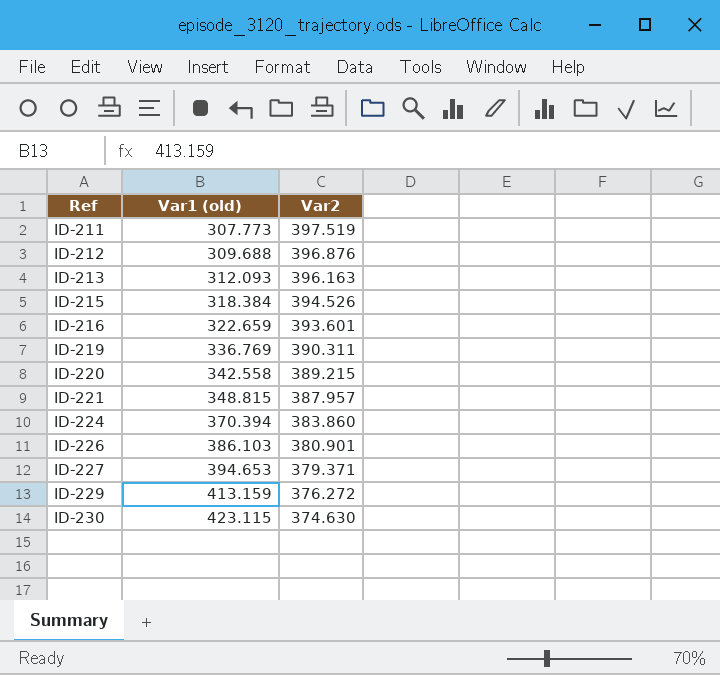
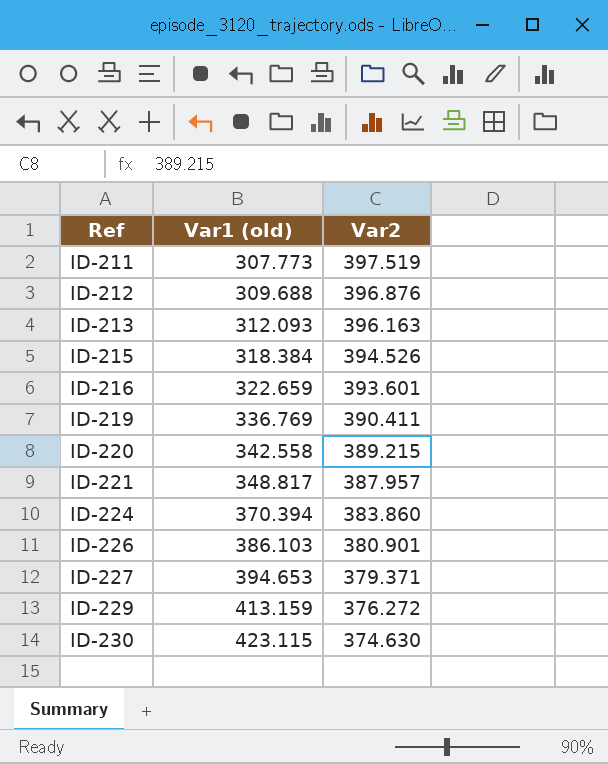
ID-219 | Var2: 390.311 -> 390.411
ID-221 | Var1 (old): 348.815 -> 348.817

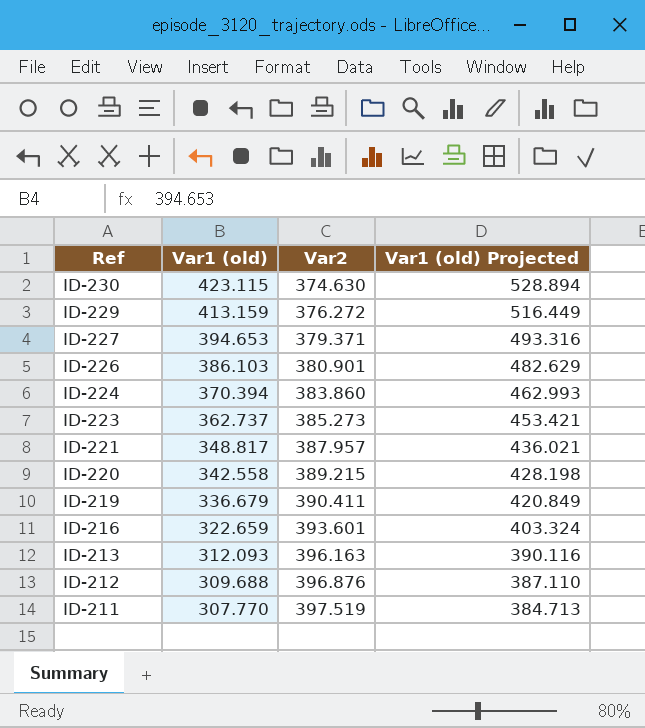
row order: Ref ascending -> Ref descending
column Var1 (old) Projected | formula: none -> [Var1 (old)] * 1.25
row ID-215: 318.384 | 394.526 -> none
row ID-223: none -> 362.737 | 385.273 | 453.421
ID-219 | Var1 (old): 336.769 -> 336.679
ID-211 | Var1 (old): 307.773 -> 307.770

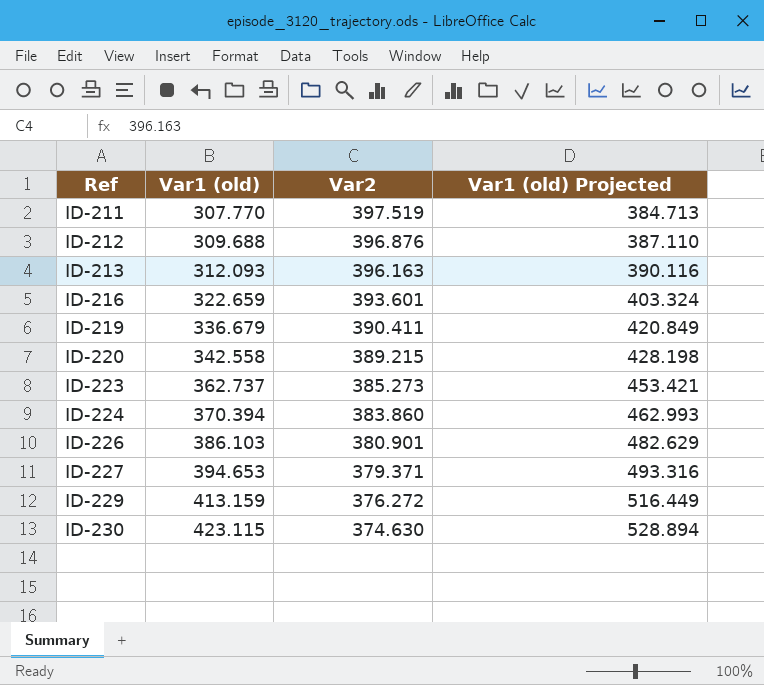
row order: Ref descending -> Ref ascending
row ID-221: 348.817 | 387.957 | 436.021 -> none

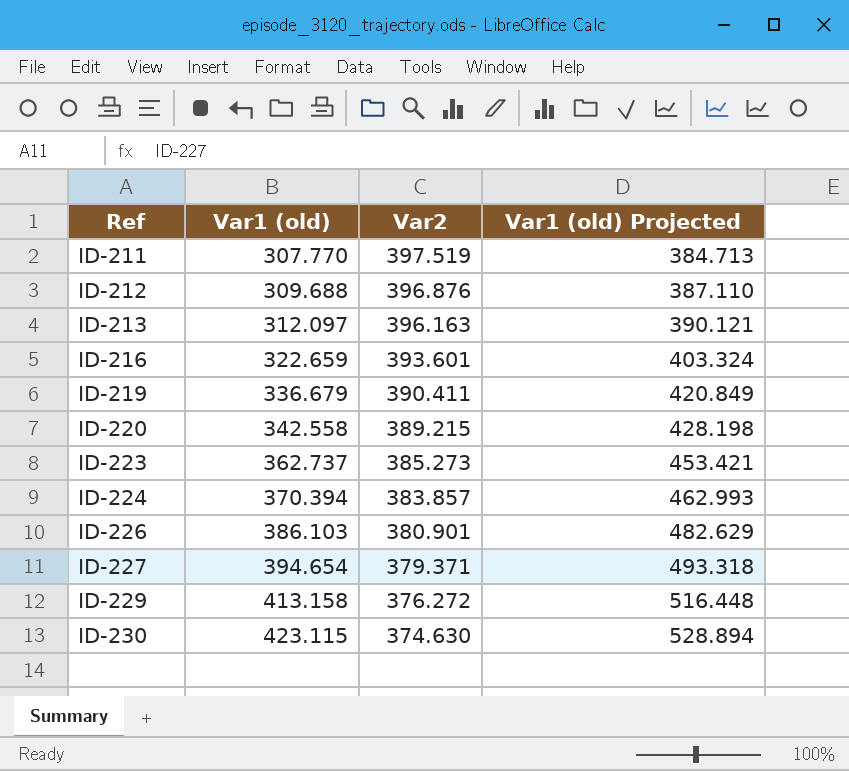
ID-213 | Var1 (old): 312.093 -> 312.097
ID-213 | Var1 (old) Projected: 390.116 -> 390.121
ID-224 | Var2: 383.860 -> 383.857
ID-227 | Var1 (old): 394.653 -> 394.654
ID-227 | Var1 (old) Projected: 493.316 -> 493.318
ID-229 | Var1 (old): 413.159 -> 413.158
ID-229 | Var1 (old) Projected: 516.449 -> 516.448

